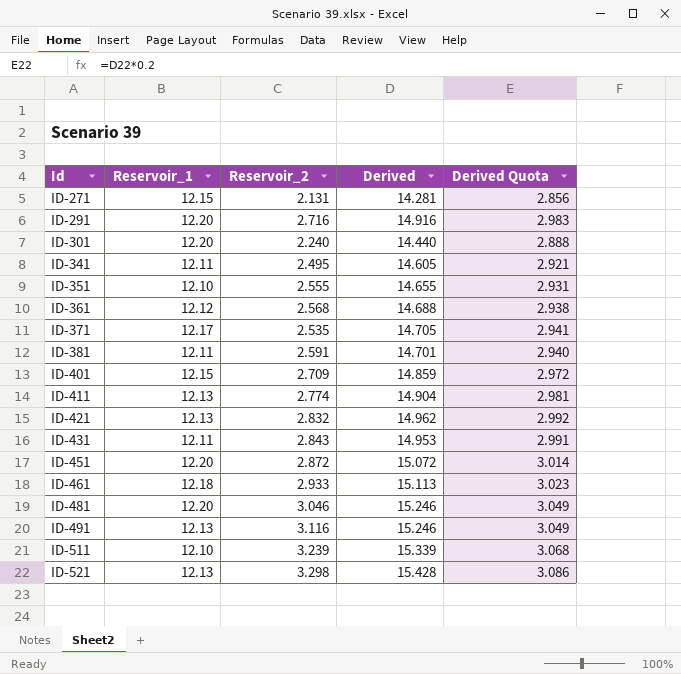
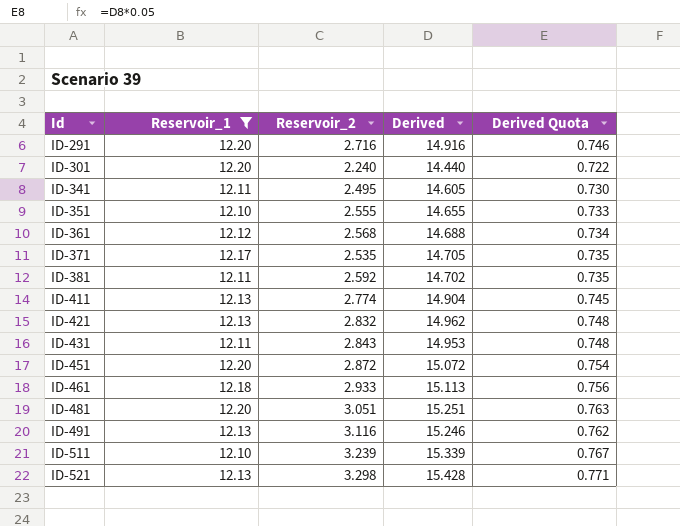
filter: none -> Reservoir_1 != 12.15
column Derived Quota | formula: [Derived] * 0.2 -> [Derived] * 0.05
ID-381 | Reservoir_2: 2.591 -> 2.592
ID-381 | Derived: 14.701 -> 14.702
ID-481 | Reservoir_2: 3.046 -> 3.051
ID-481 | Derived: 15.246 -> 15.251

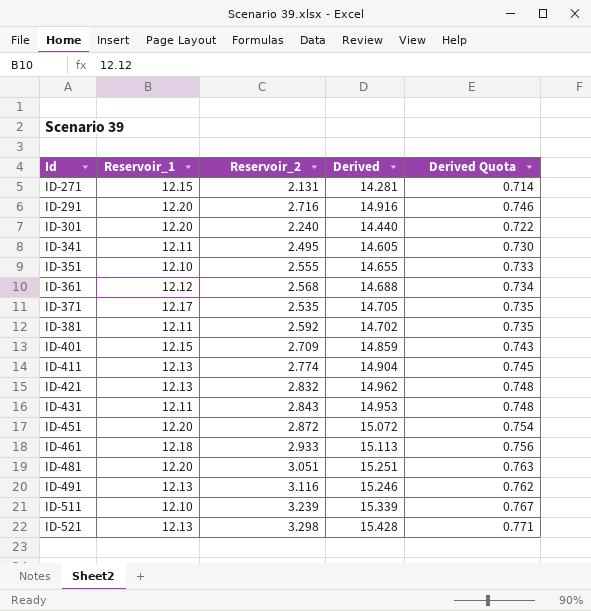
filter: Reservoir_1 != 12.15 -> none

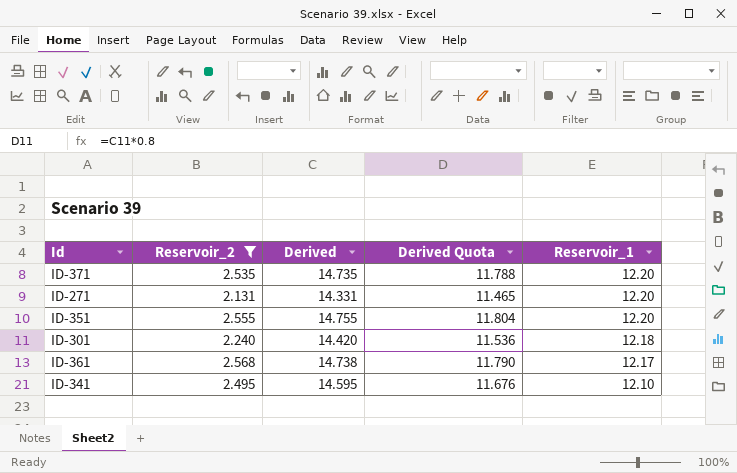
filter: none -> Reservoir_2 <= 2.568
row order: Id ascending -> Reservoir_1 descending
column Derived Quota | formula: [Derived] * 0.05 -> [Derived] * 0.8
column Reservoir_1 | position: 2 -> 5
ID-371 | Derived: 14.705 -> 14.735
ID-371 | Reservoir_1: 12.17 -> 12.20
ID-271 | Derived: 14.281 -> 14.331
ID-271 | Reservoir_1: 12.15 -> 12.20
ID-351 | Derived: 14.655 -> 14.755
ID-351 | Reservoir_1: 12.10 -> 12.20
ID-301 | Derived: 14.440 -> 14.420
ID-301 | Reservoir_1: 12.20 -> 12.18
ID-361 | Derived: 14.688 -> 14.738
ID-361 | Reservoir_1: 12.12 -> 12.17
ID-341 | Derived: 14.605 -> 14.595
ID-341 | Reservoir_1: 12.11 -> 12.10

